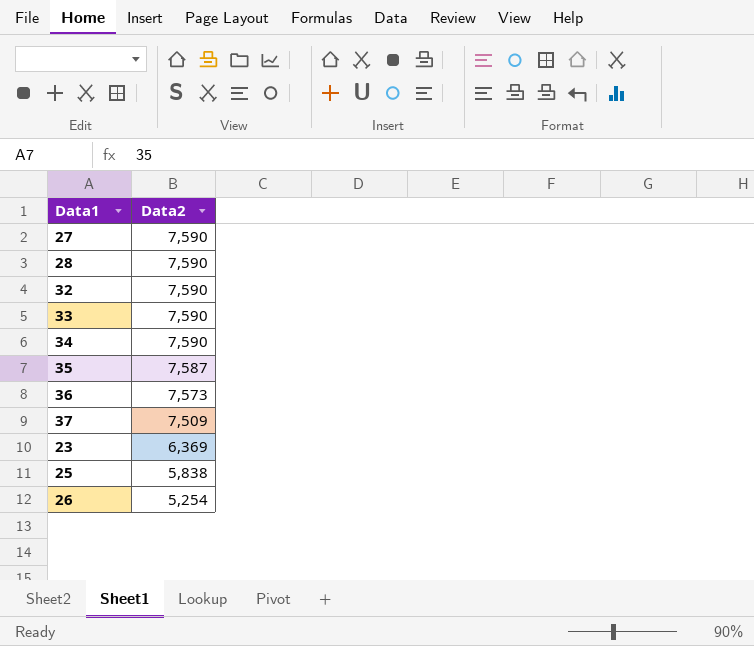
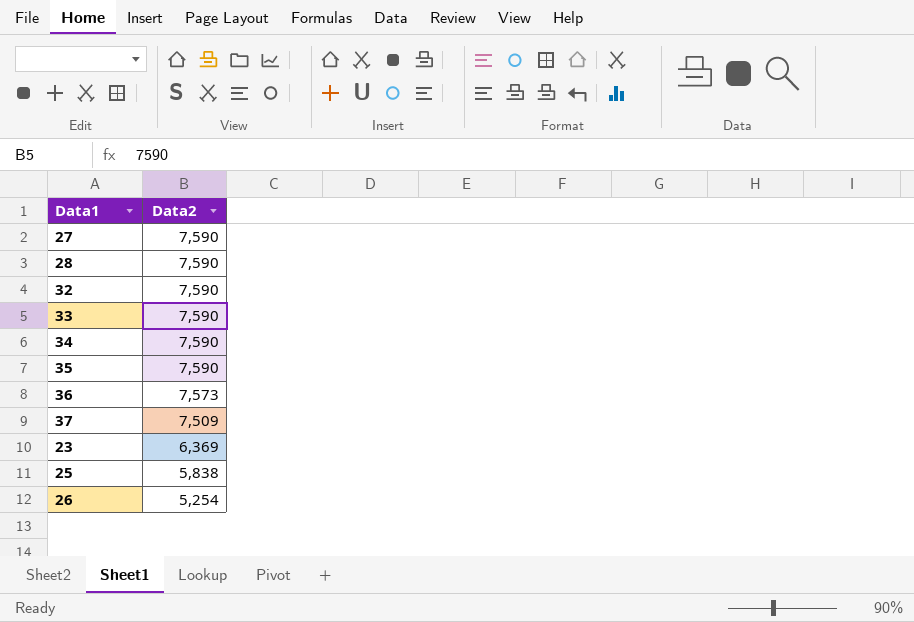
35 | Data2: 7,587 -> 7,590

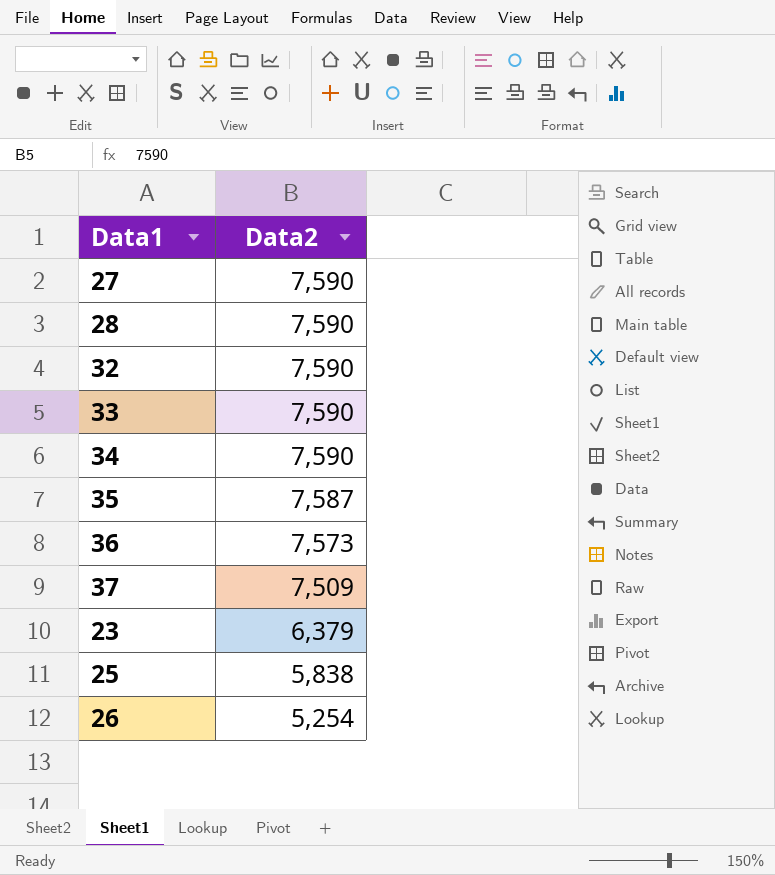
35 | Data2: 7,590 -> 7,587
23 | Data2: 6,369 -> 6,379

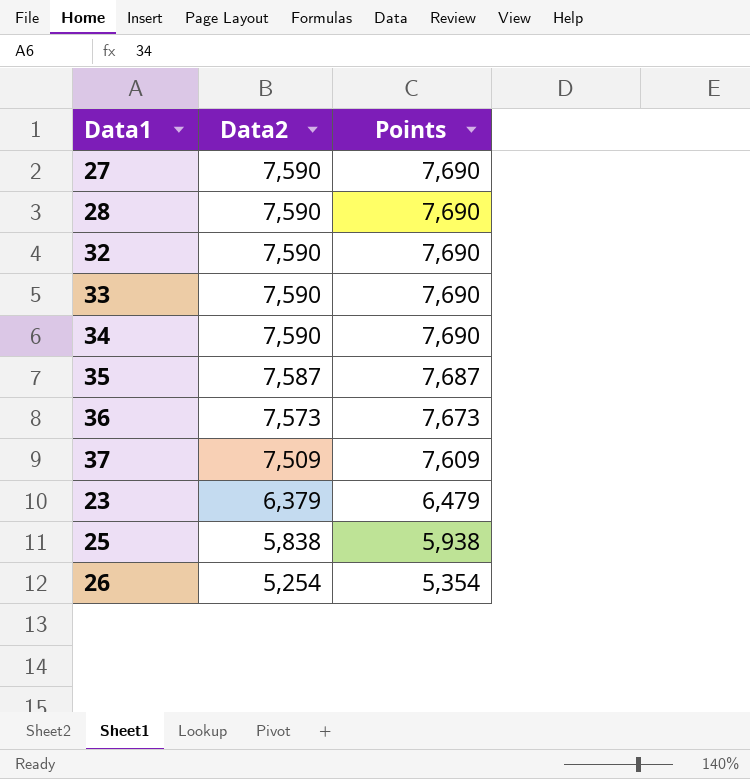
column Points | formula: none -> [Data2] + 100

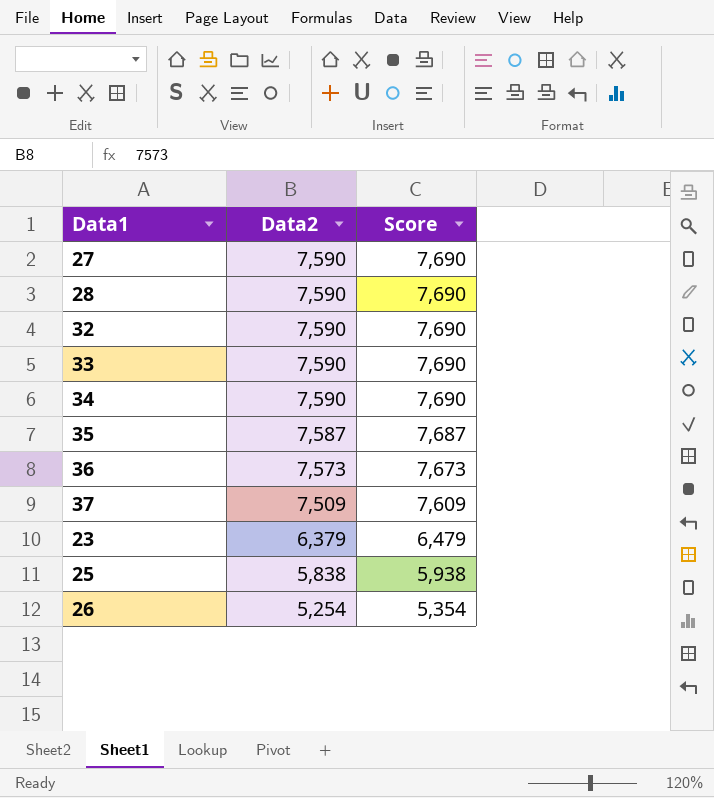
column name: Points -> Score

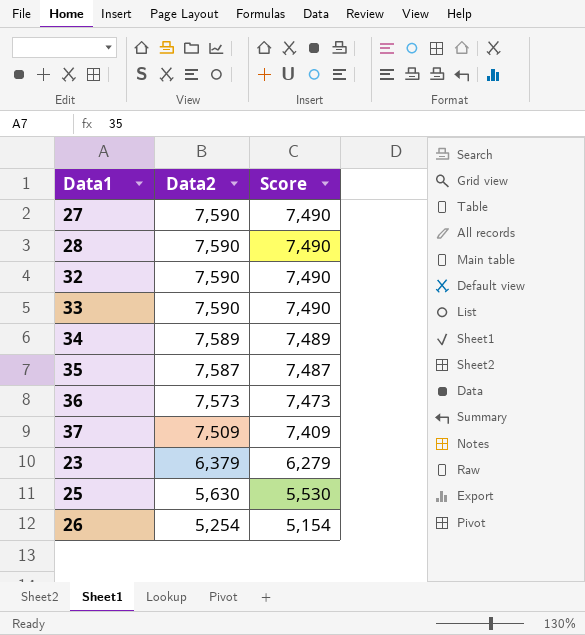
column Score | formula: [Data2] + 100 -> [Data2] - 100
34 | Data2: 7,590 -> 7,589
25 | Data2: 5,838 -> 5,630

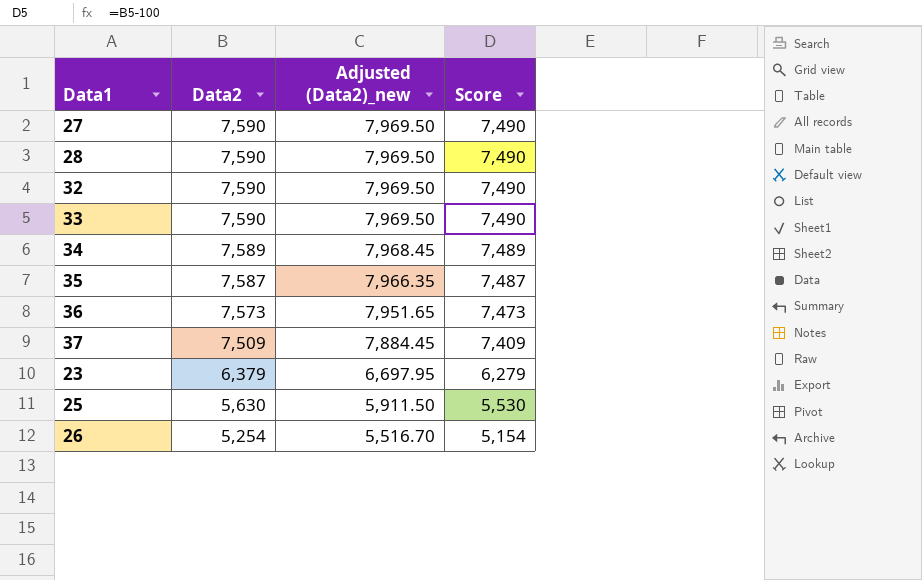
column Adjusted (Data2)_new | formula: none -> [Data2] * 1.05

